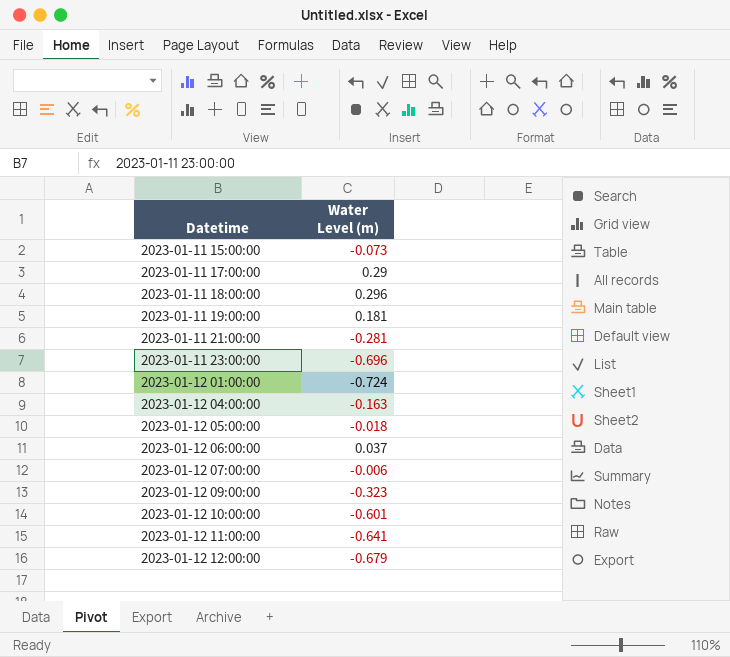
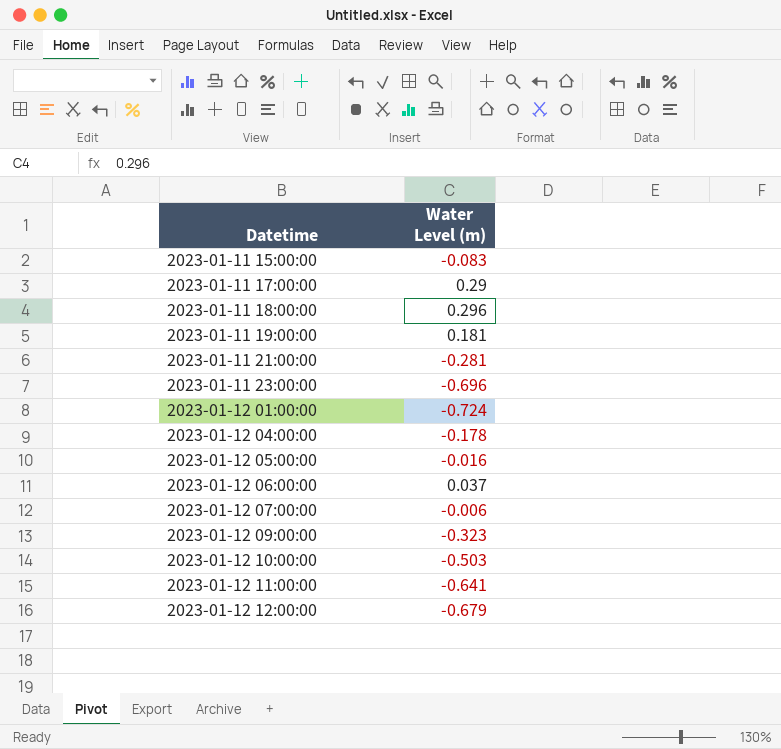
2023-01-11 15:00:00 | Water Level (m): -0.073 -> -0.083
2023-01-12 04:00:00 | Water Level (m): -0.163 -> -0.178
2023-01-12 05:00:00 | Water Level (m): -0.018 -> -0.016
2023-01-12 10:00:00 | Water Level (m): -0.601 -> -0.503

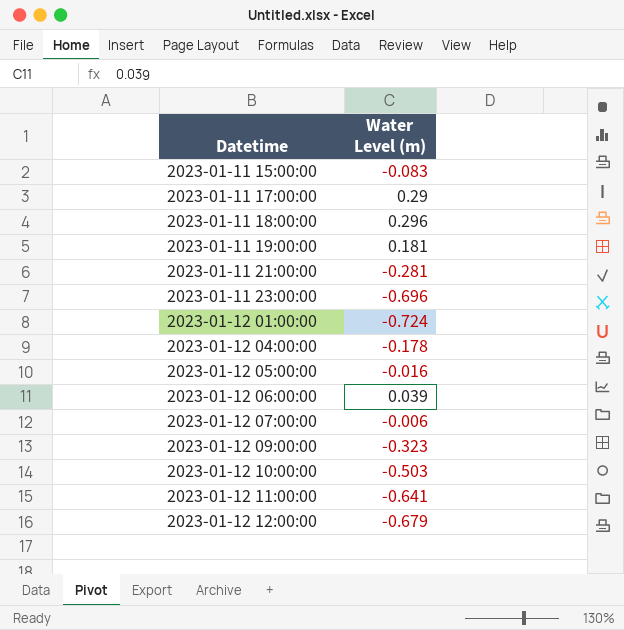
2023-01-12 06:00:00 | Water Level (m): 0.037 -> 0.039

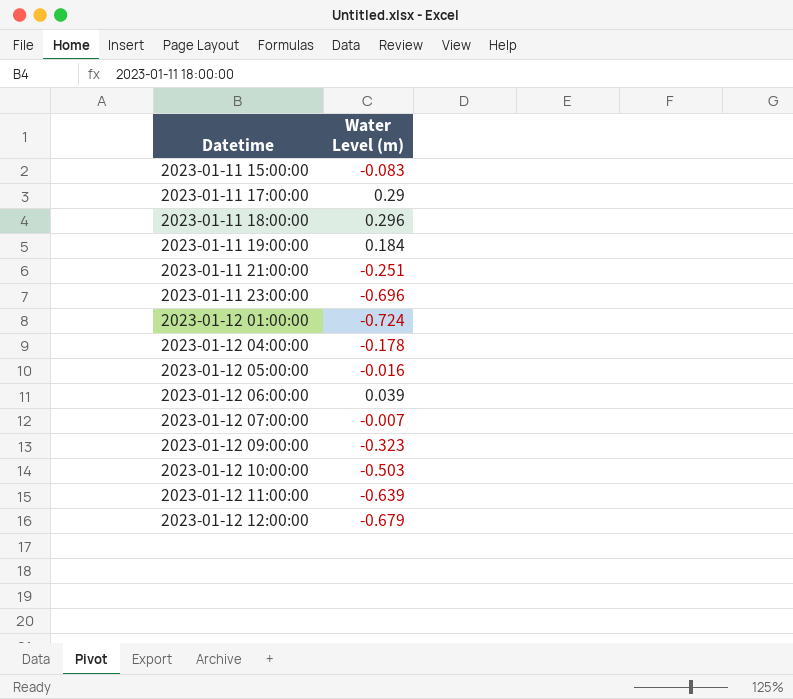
2023-01-11 19:00:00 | Water Level (m): 0.181 -> 0.184
2023-01-11 21:00:00 | Water Level (m): -0.281 -> -0.251
2023-01-12 07:00:00 | Water Level (m): -0.006 -> -0.007
2023-01-12 11:00:00 | Water Level (m): -0.641 -> -0.639

